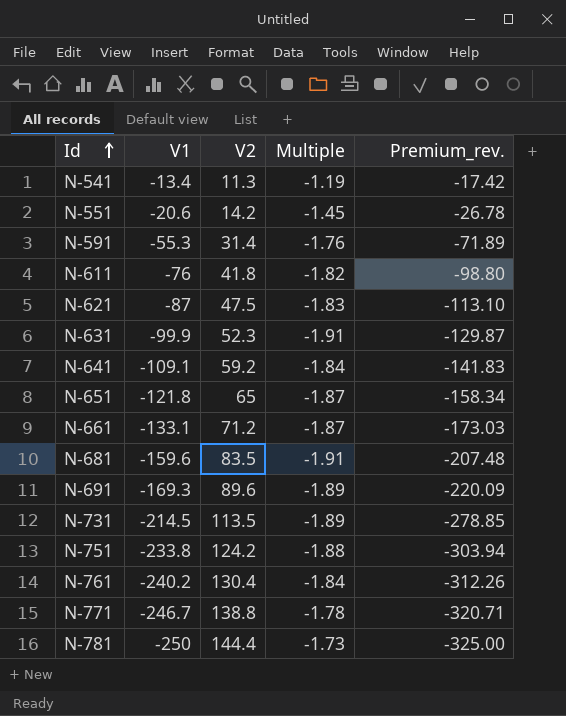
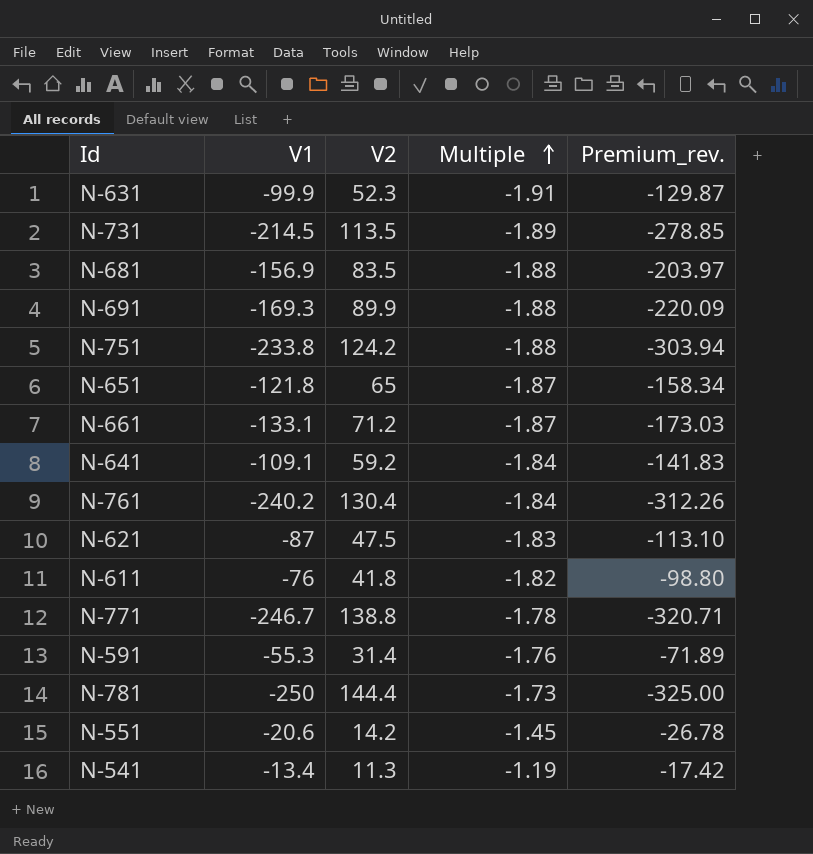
row order: Id ascending -> Multiple ascending
N-681 | V1: -159.6 -> -156.9
N-681 | Multiple: -1.91 -> -1.88
N-681 | Premium_rev.: -207.48 -> -203.97
N-691 | V2: 89.6 -> 89.9
N-691 | Multiple: -1.89 -> -1.88

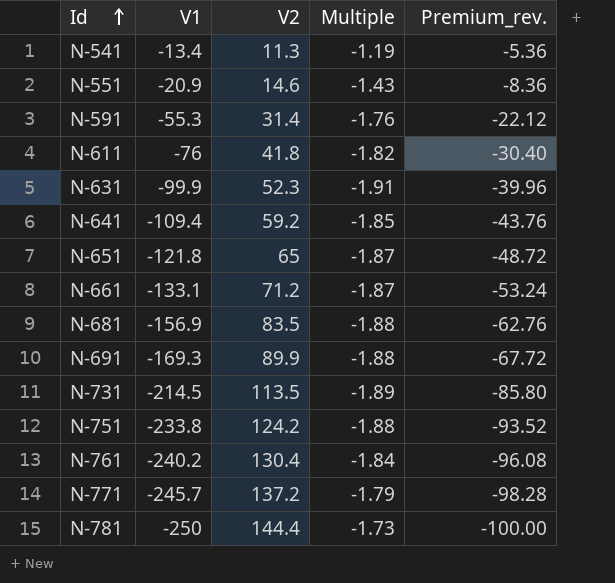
row order: Multiple ascending -> Id ascending
column Premium_rev. | formula: [V1] * 1.3 -> [V1] * 0.4
row N-621: -87 | 47.5 | -1.83 | -113.10 -> none
N-551 | V1: -20.6 -> -20.9
N-551 | V2: 14.2 -> 14.6
N-551 | Multiple: -1.45 -> -1.43
N-641 | V1: -109.1 -> -109.4
N-641 | Multiple: -1.84 -> -1.85
N-771 | V1: -246.7 -> -245.7
N-771 | V2: 138.8 -> 137.2
N-771 | Multiple: -1.78 -> -1.79

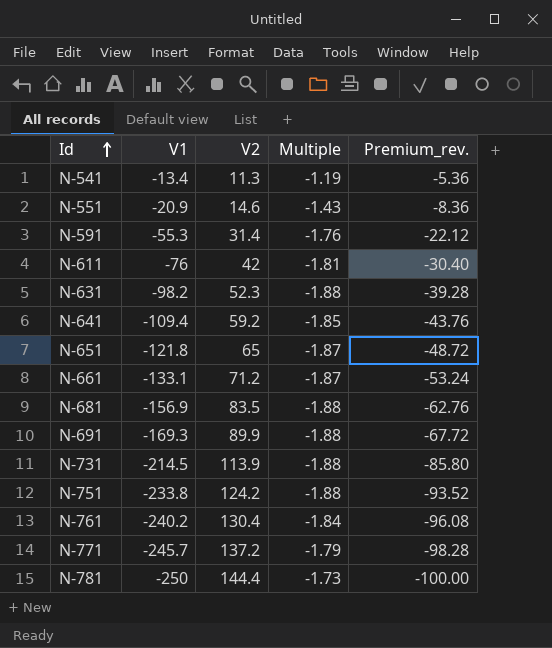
N-611 | V2: 41.8 -> 42
N-611 | Multiple: -1.82 -> -1.81
N-631 | V1: -99.9 -> -98.2
N-631 | Multiple: -1.91 -> -1.88
N-631 | Premium_rev.: -39.96 -> -39.28
N-731 | V2: 113.5 -> 113.9
N-731 | Multiple: -1.89 -> -1.88

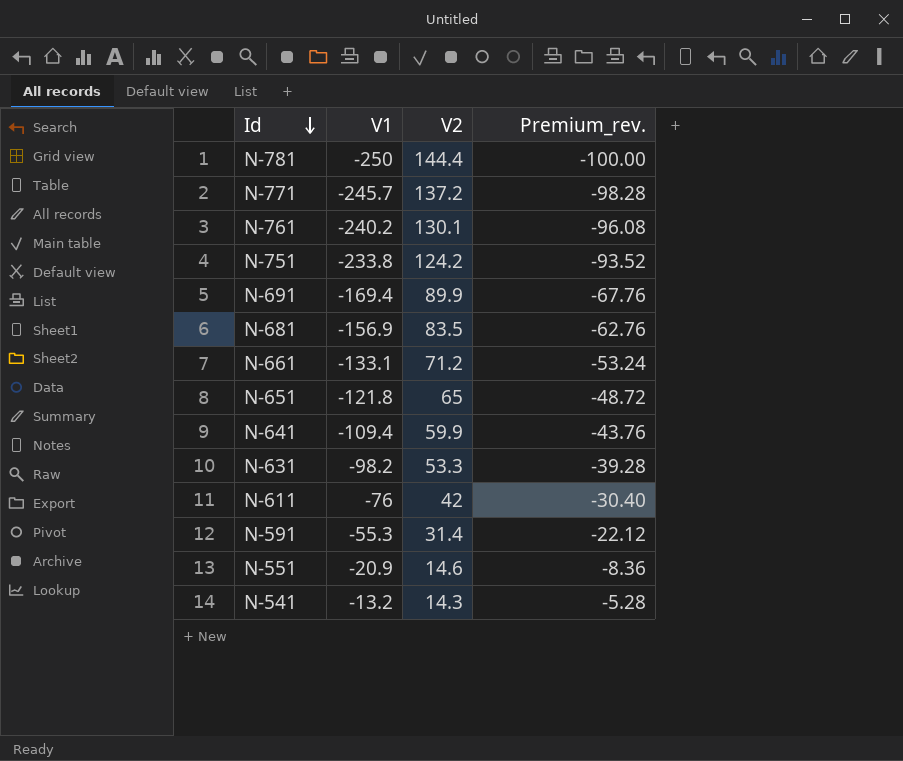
row order: Id ascending -> Id descending
column Multiple | formula: [V1] / [V2] -> none
row N-731: -214.5 | 113.9 | -1.88 | -85.80 -> none
N-761 | V2: 130.4 -> 130.1
N-691 | V1: -169.3 -> -169.4
N-691 | Premium_rev.: -67.72 -> -67.76
N-641 | V2: 59.2 -> 59.9
N-631 | V2: 52.3 -> 53.3
N-541 | V1: -13.4 -> -13.2
N-541 | V2: 11.3 -> 14.3
N-541 | Premium_rev.: -5.36 -> -5.28

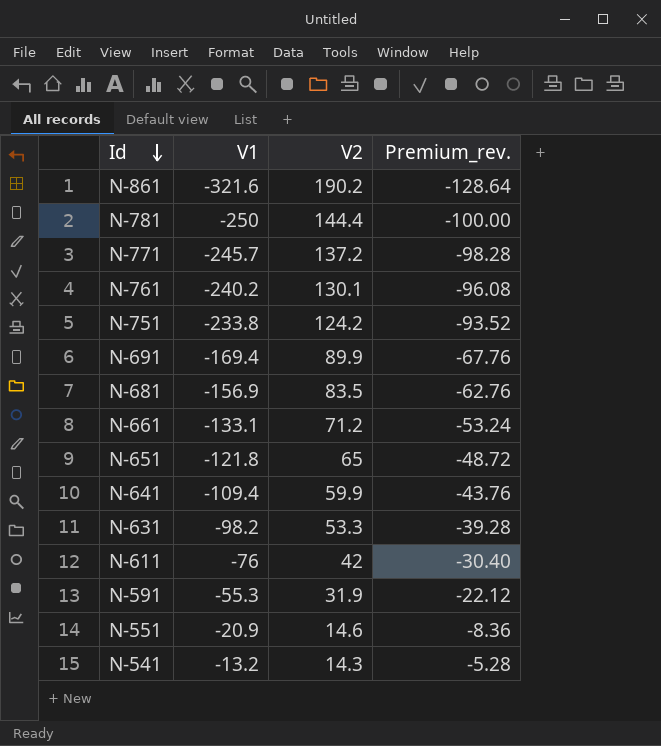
row N-861: none -> -321.6 | 190.2 | -128.64
N-591 | V2: 31.4 -> 31.9

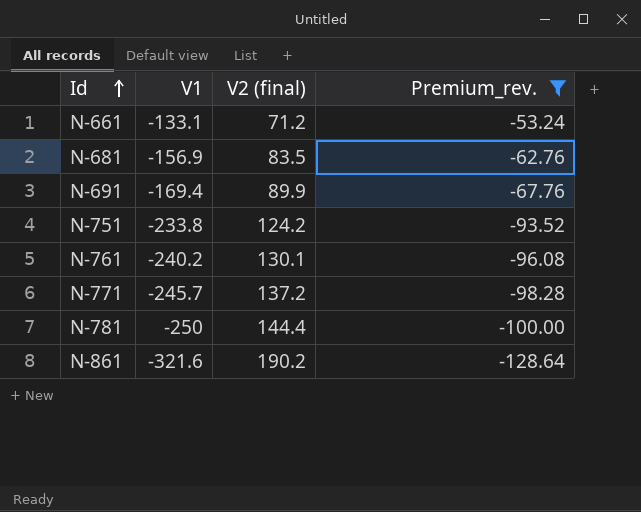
filter: none -> Premium_rev. <= -53.24
row order: Id descending -> Id ascending
column name: V2 -> V2 (final)

